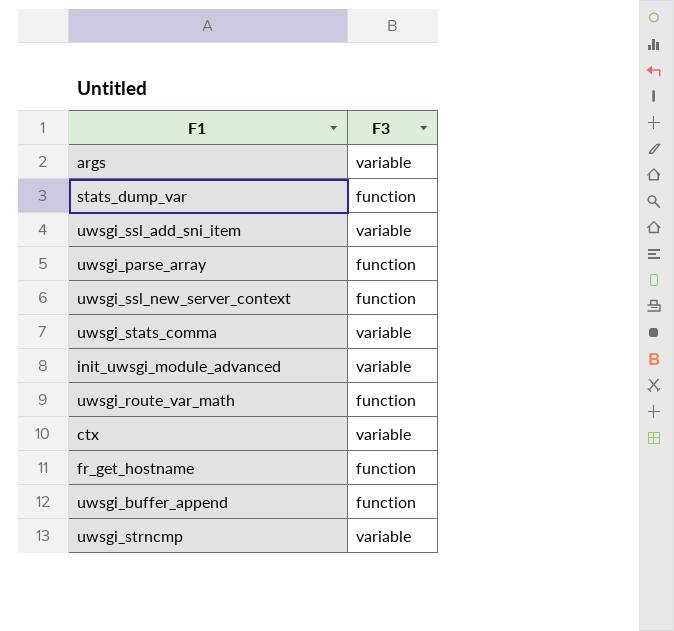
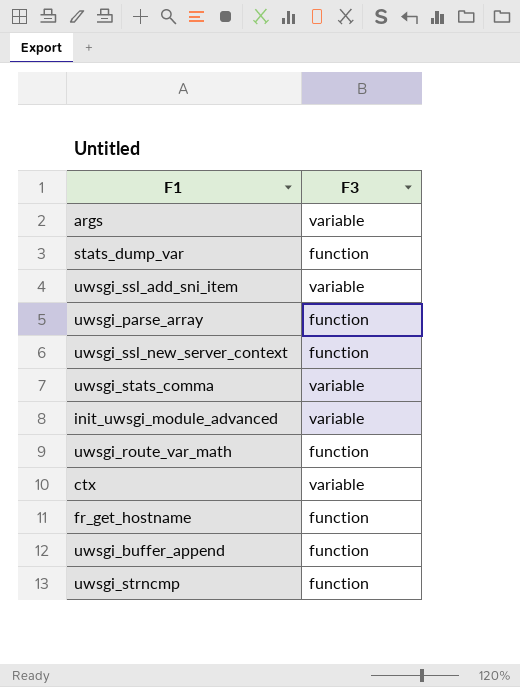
uwsgi_strncmp | F3: variable -> function

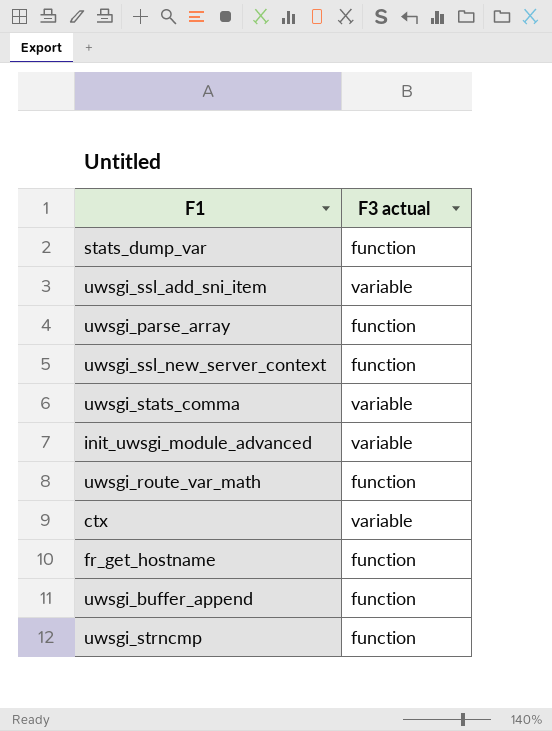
column name: F3 -> F3 actual
row args: variable -> none

